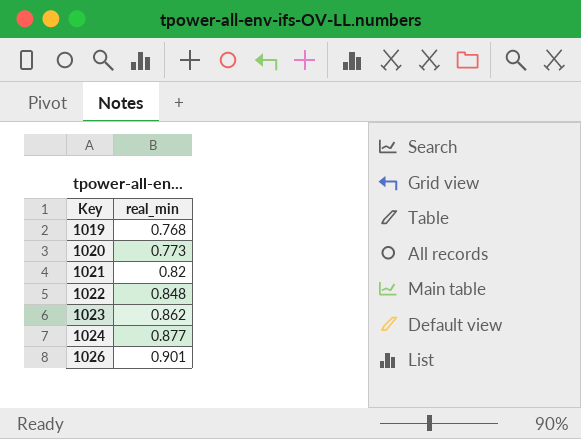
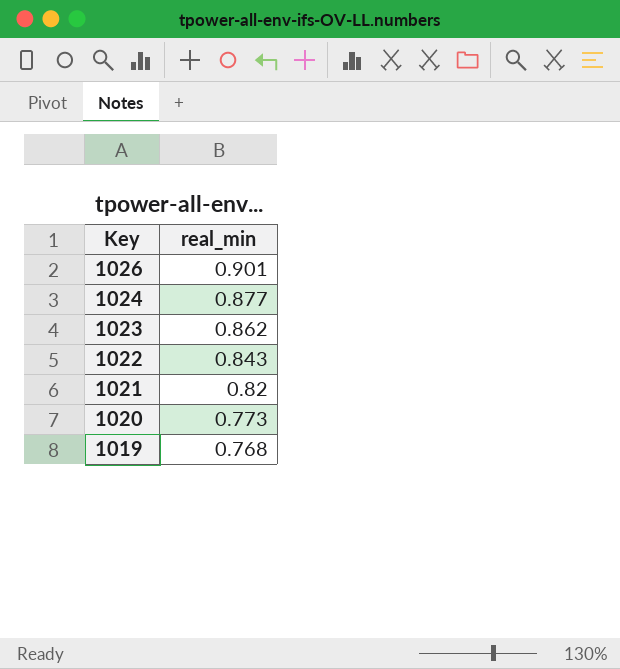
row order: Key ascending -> Key descending
1022 | real_min: 0.848 -> 0.843

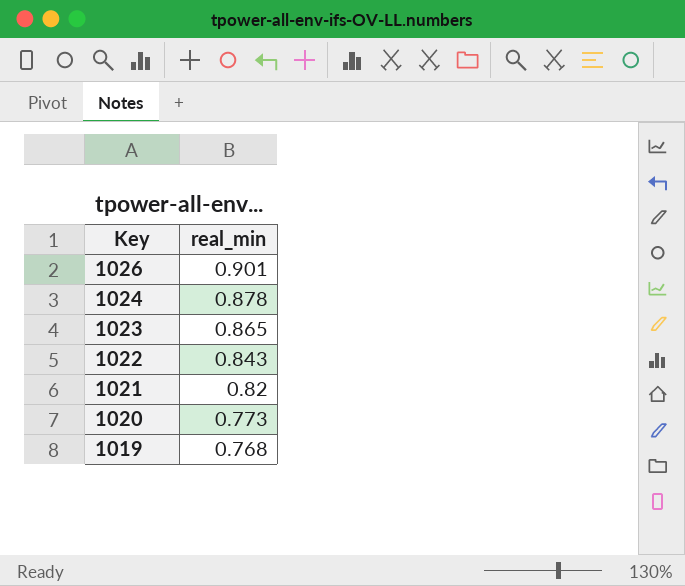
1024 | real_min: 0.877 -> 0.878
1023 | real_min: 0.862 -> 0.865

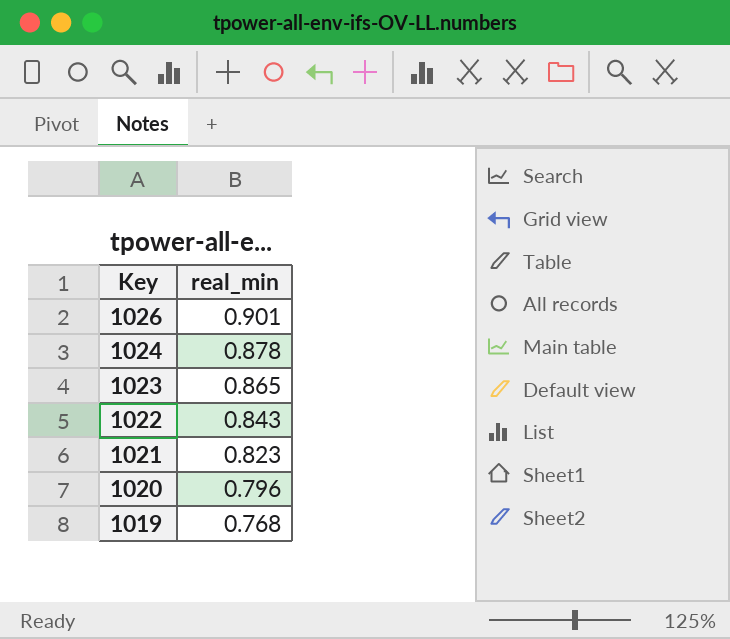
1021 | real_min: 0.82 -> 0.823
1020 | real_min: 0.773 -> 0.796

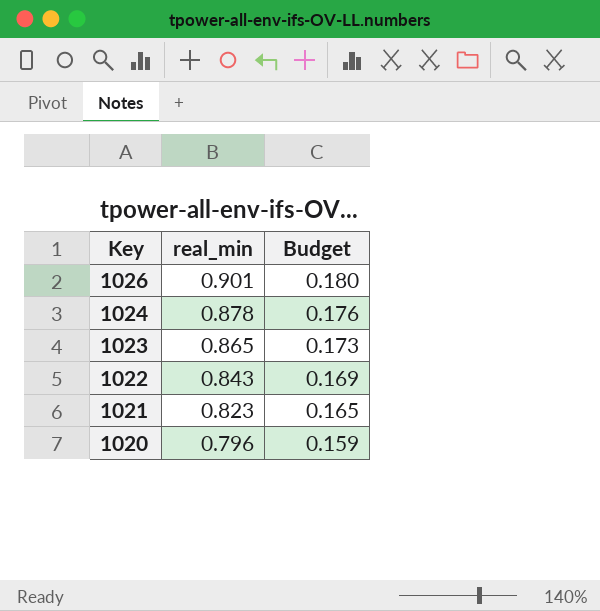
column Budget | formula: none -> [real_min] * 0.2
row 1019: 0.768 -> none

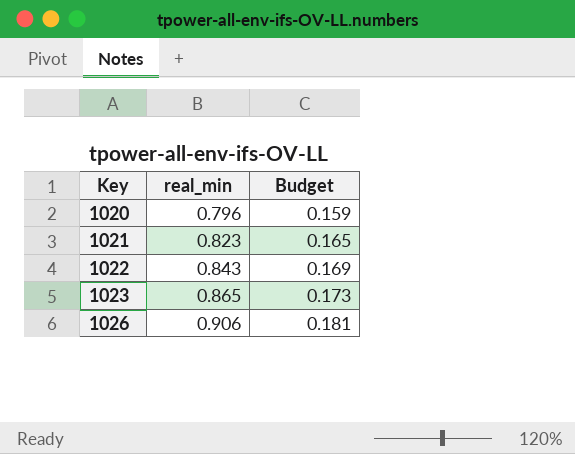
row order: Key descending -> Key ascending
row 1024: 0.878 | 0.176 -> none
1026 | real_min: 0.901 -> 0.906
1026 | Budget: 0.180 -> 0.181

